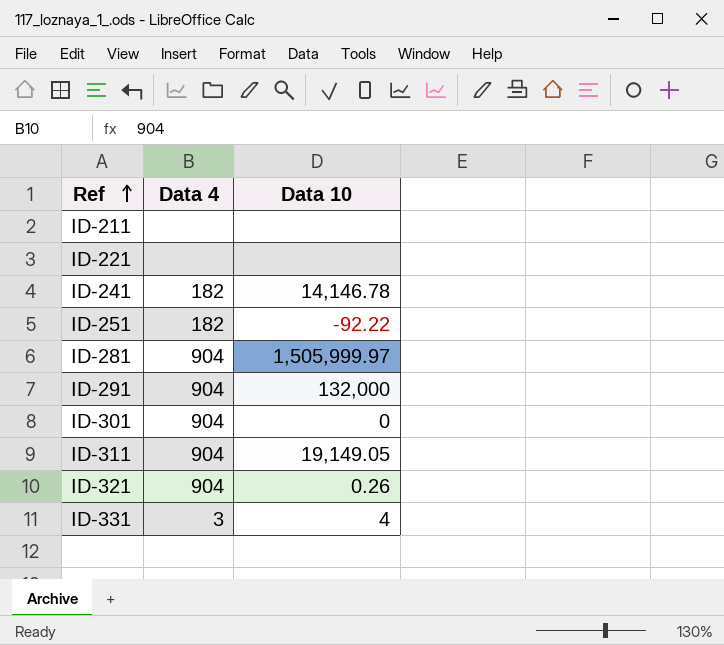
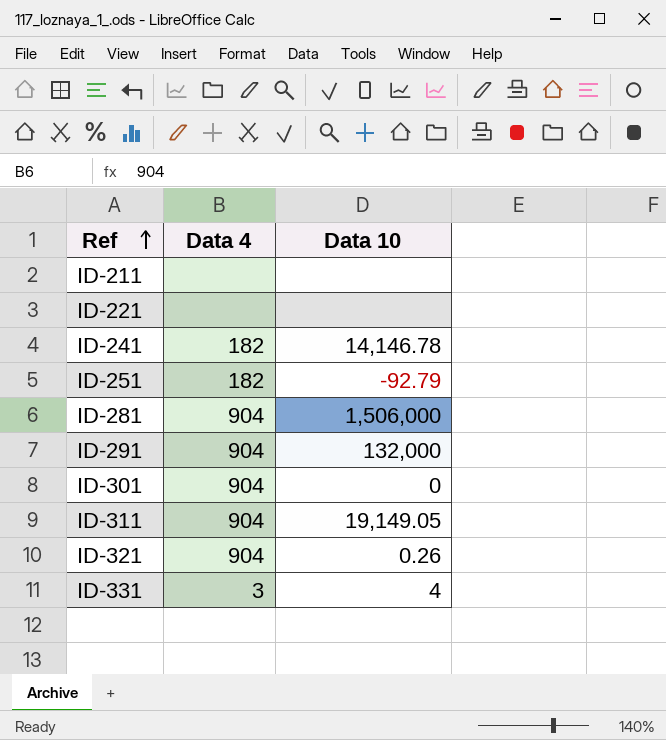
ID-251 | Data 10: -92.22 -> -92.79
ID-281 | Data 10: 1,505,999.97 -> 1,506,000

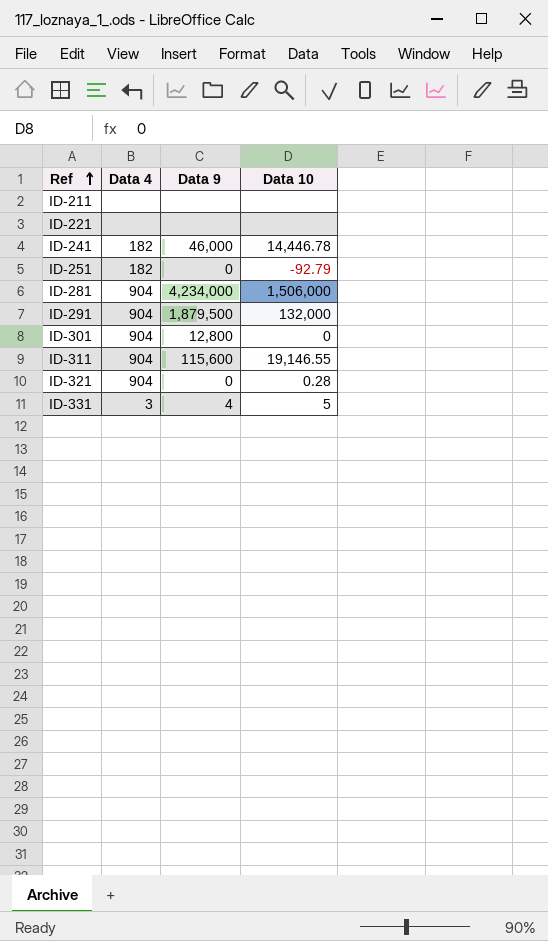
column Data 9 | position: none -> 3
ID-241 | Data 10: 14,146.78 -> 14,446.78
ID-311 | Data 10: 19,149.05 -> 19,146.55
ID-321 | Data 10: 0.26 -> 0.28
ID-331 | Data 10: 4 -> 5

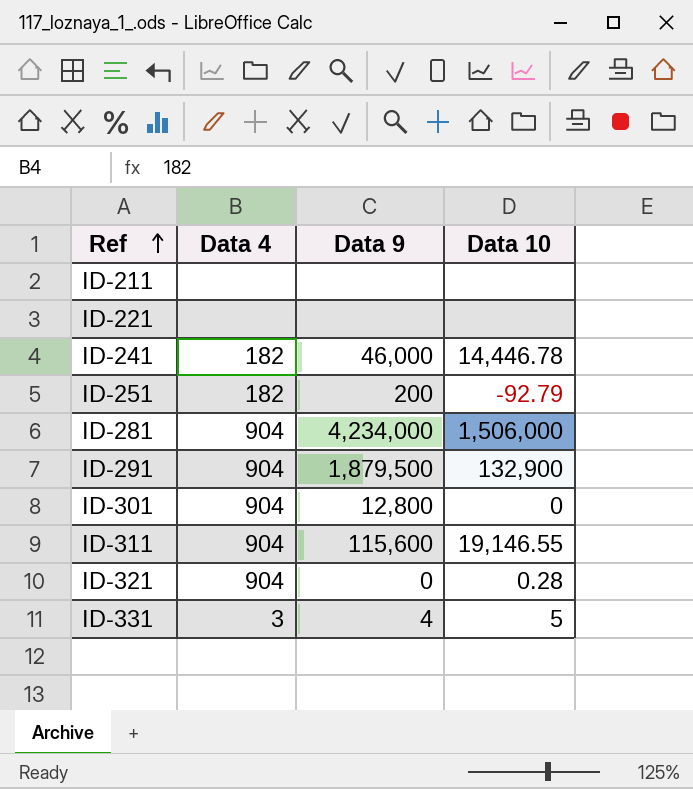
ID-251 | Data 9: 0 -> 200
ID-291 | Data 10: 132,000 -> 132,900

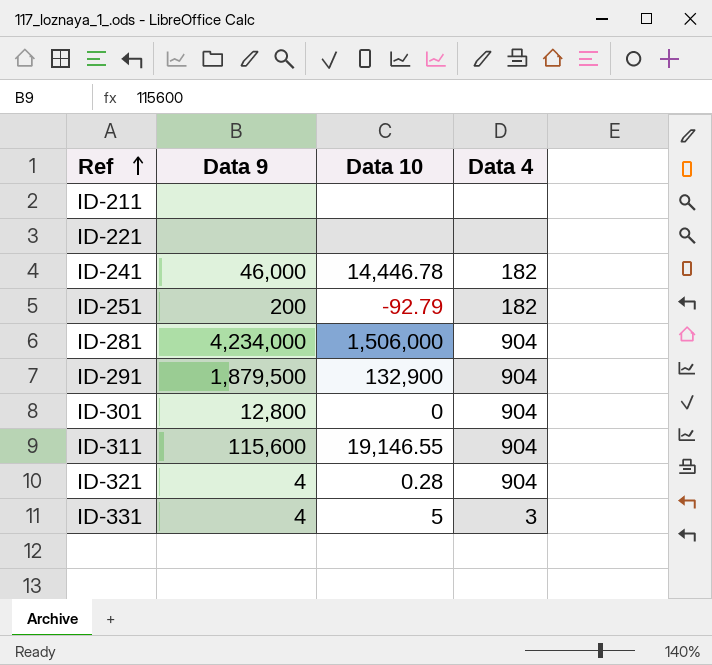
column Data 4 | position: 2 -> 4
ID-321 | Data 9: 0 -> 4

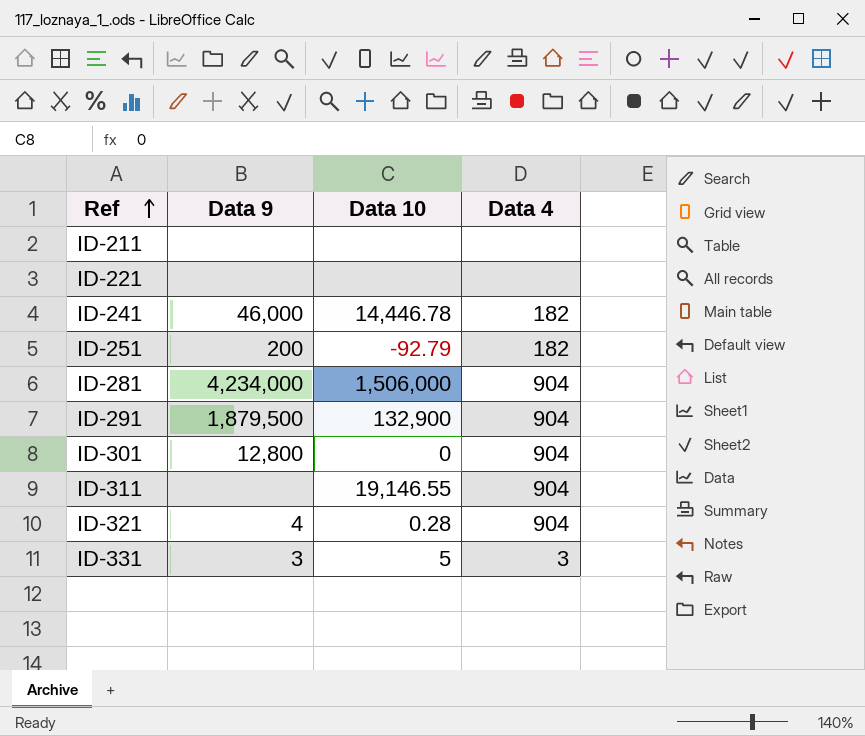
ID-311 | Data 9: 115,600 -> none
ID-331 | Data 9: 4 -> 3

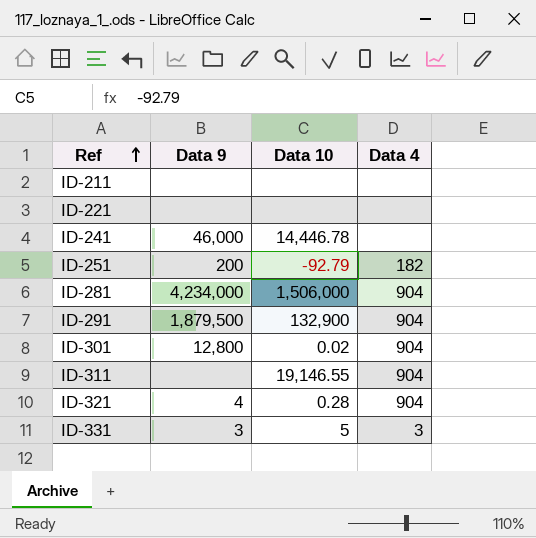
ID-241 | Data 4: 182 -> none
ID-301 | Data 10: 0 -> 0.02

